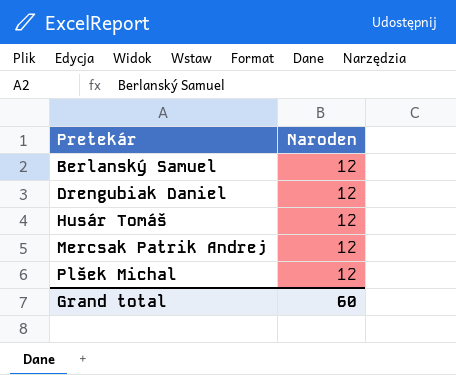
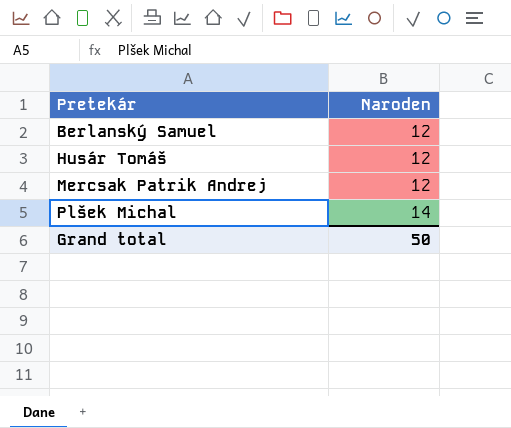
row Drengubiak Daniel: 12 -> none
Plšek Michal | Naroden: 12 -> 14
Grand total | Naroden: 60 -> 50

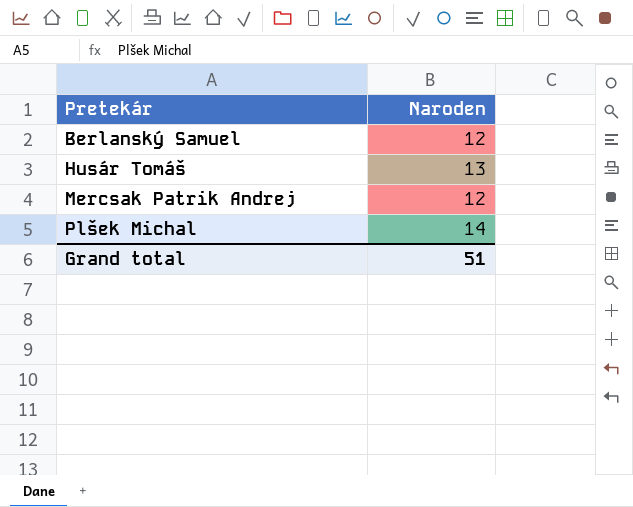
Husár Tomáš | Naroden: 12 -> 13
Grand total | Naroden: 50 -> 51

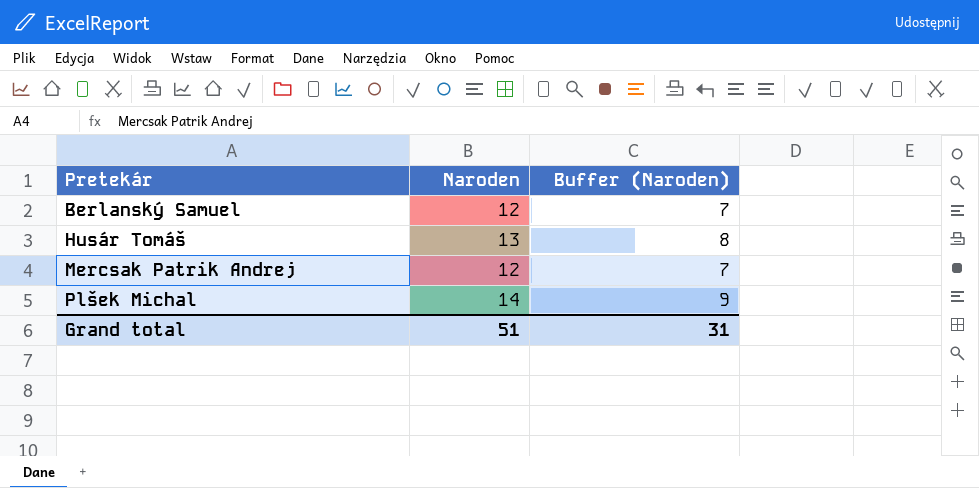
column Buffer (Naroden) | formula: none -> [Naroden] - 5

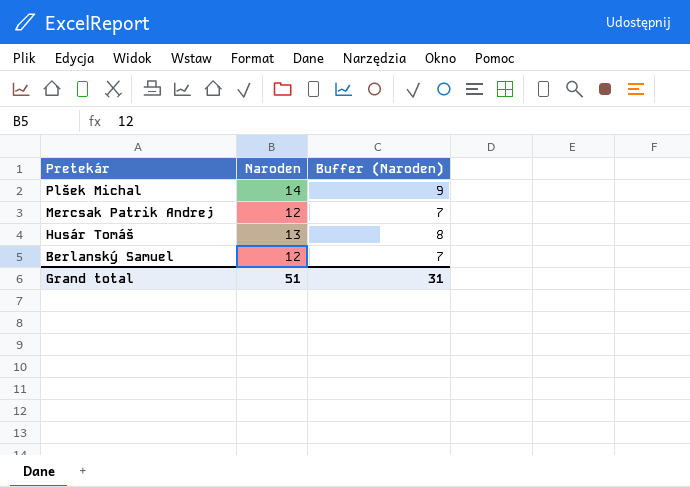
row order: Pretekár ascending -> Pretekár descending

